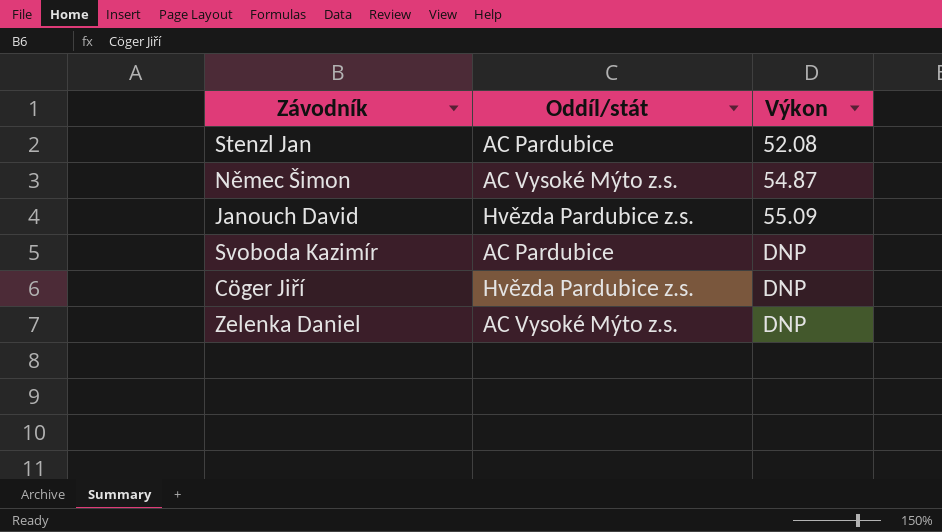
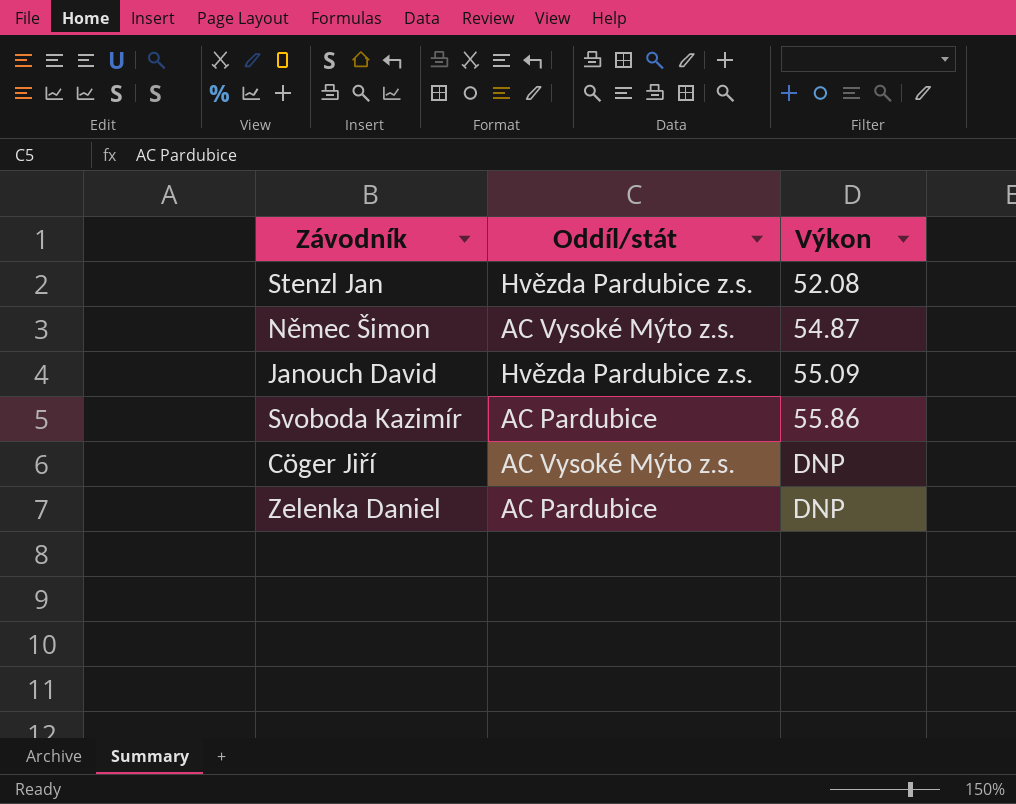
Stenzl Jan | Oddíl/stát: AC Pardubice -> Hvězda Pardubice z.s.
Svoboda Kazimír | Výkon: DNP -> 55.86
Cöger Jiří | Oddíl/stát: Hvězda Pardubice z.s. -> AC Vysoké Mýto z.s.
Zelenka Daniel | Oddíl/stát: AC Vysoké Mýto z.s. -> AC Pardubice

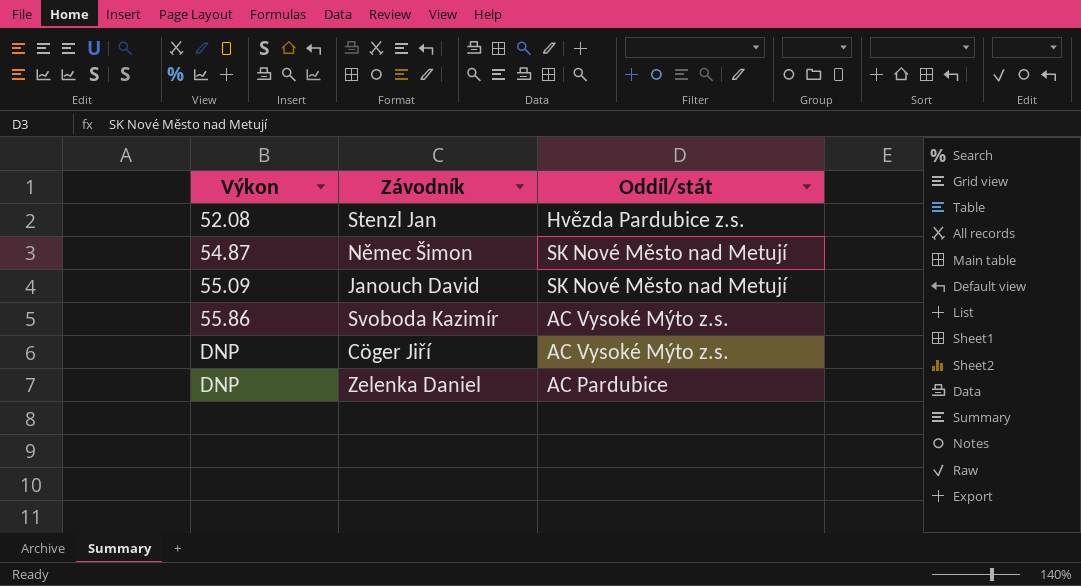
column Výkon | position: 3 -> 1
Němec Šimon | Oddíl/stát: AC Vysoké Mýto z.s. -> SK Nové Město nad Metují
Janouch David | Oddíl/stát: Hvězda Pardubice z.s. -> SK Nové Město nad Metují
Svoboda Kazimír | Oddíl/stát: AC Pardubice -> AC Vysoké Mýto z.s.

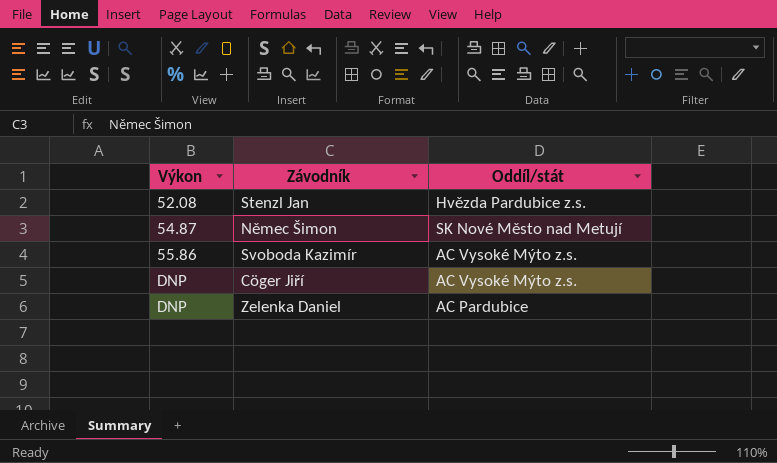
row Janouch David: 55.09 | SK Nové Město nad Metují -> none

